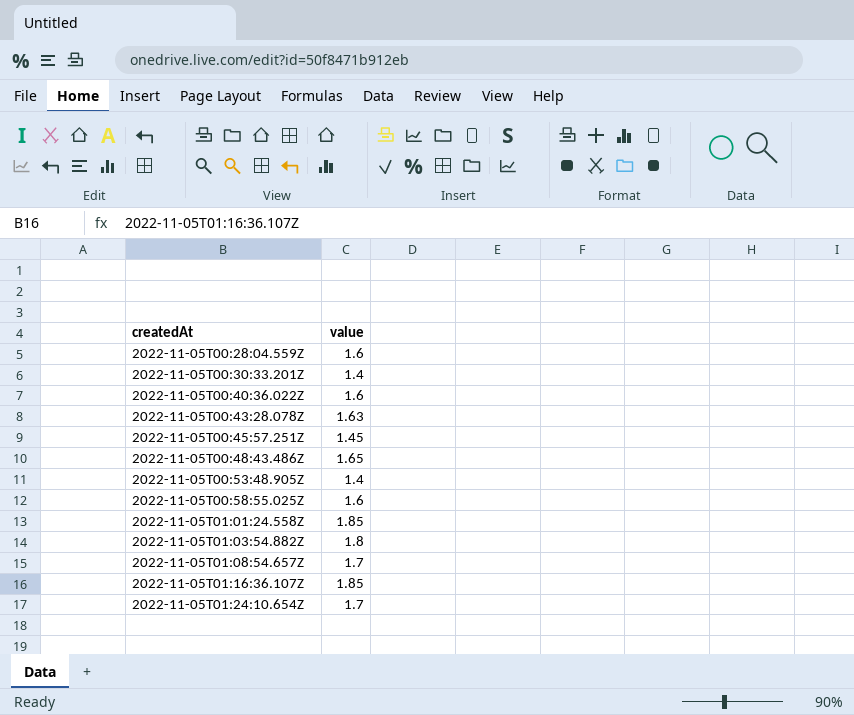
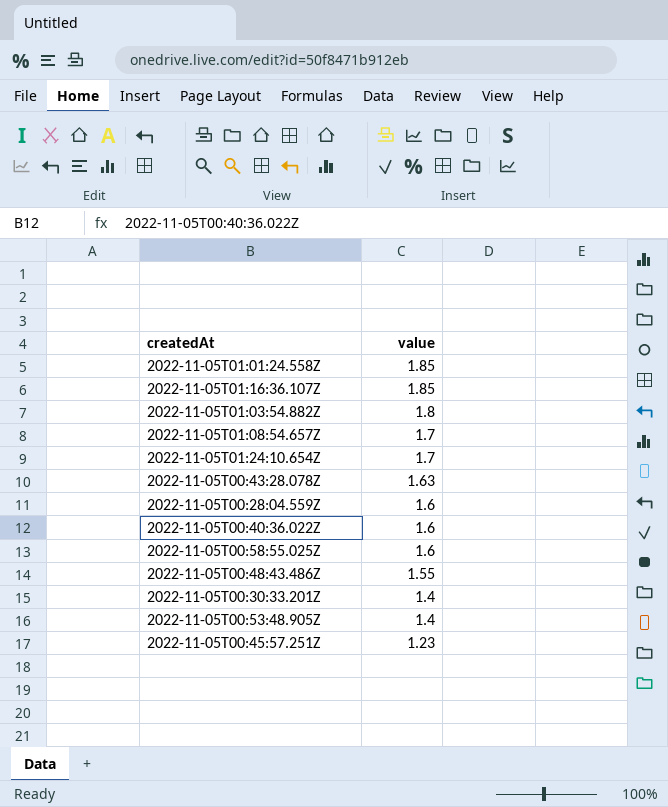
row order: createdAt ascending -> value descending
2022-11-05T00:48:43.486Z | value: 1.65 -> 1.55
2022-11-05T00:45:57.251Z | value: 1.45 -> 1.23

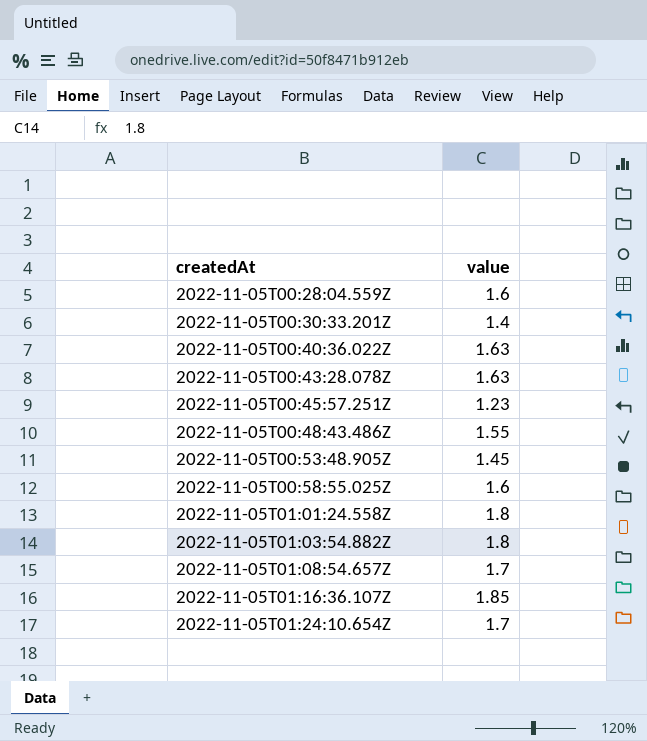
row order: value descending -> createdAt ascending
2022-11-05T00:40:36.022Z | value: 1.6 -> 1.63
2022-11-05T00:53:48.905Z | value: 1.4 -> 1.45
2022-11-05T01:01:24.558Z | value: 1.85 -> 1.8

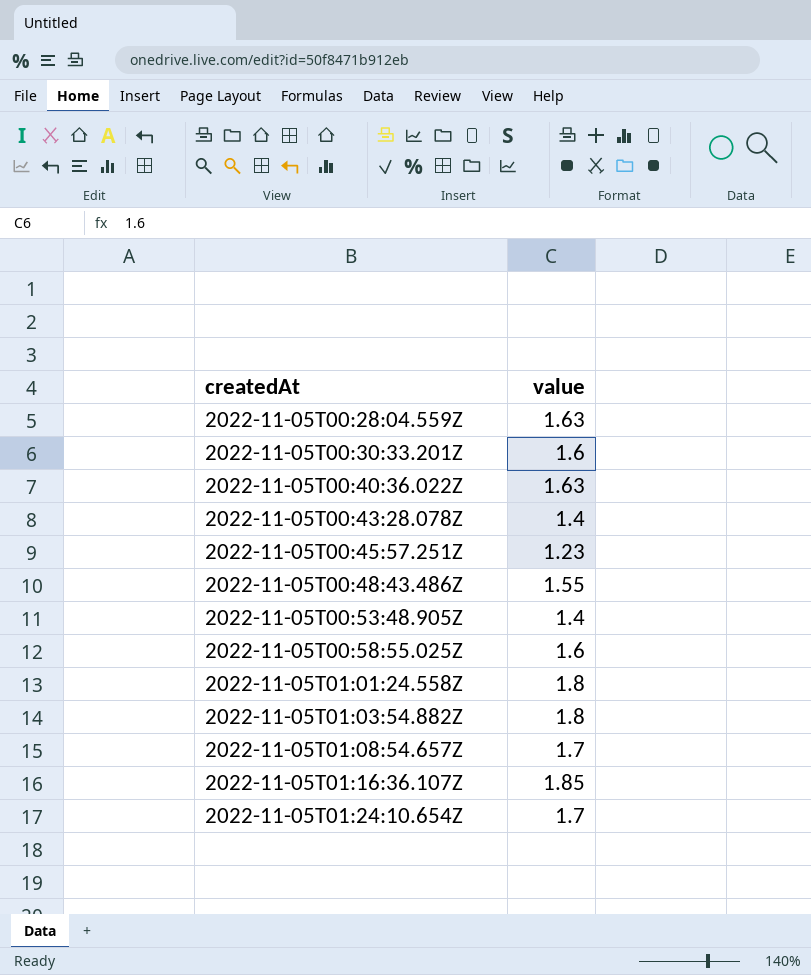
2022-11-05T00:28:04.559Z | value: 1.6 -> 1.63
2022-11-05T00:30:33.201Z | value: 1.4 -> 1.6
2022-11-05T00:43:28.078Z | value: 1.63 -> 1.4
2022-11-05T00:53:48.905Z | value: 1.45 -> 1.4

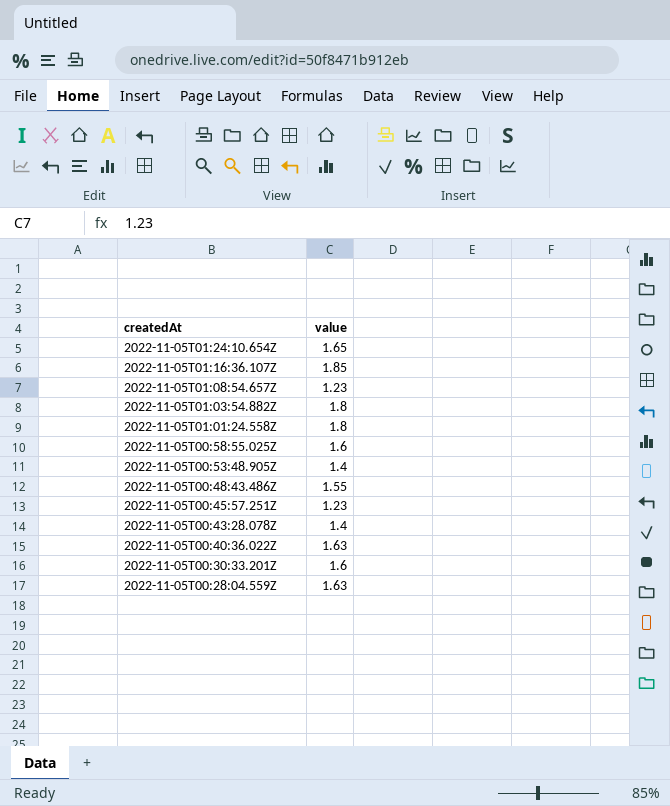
row order: createdAt ascending -> createdAt descending
2022-11-05T01:24:10.654Z | value: 1.7 -> 1.65
2022-11-05T01:08:54.657Z | value: 1.7 -> 1.23

